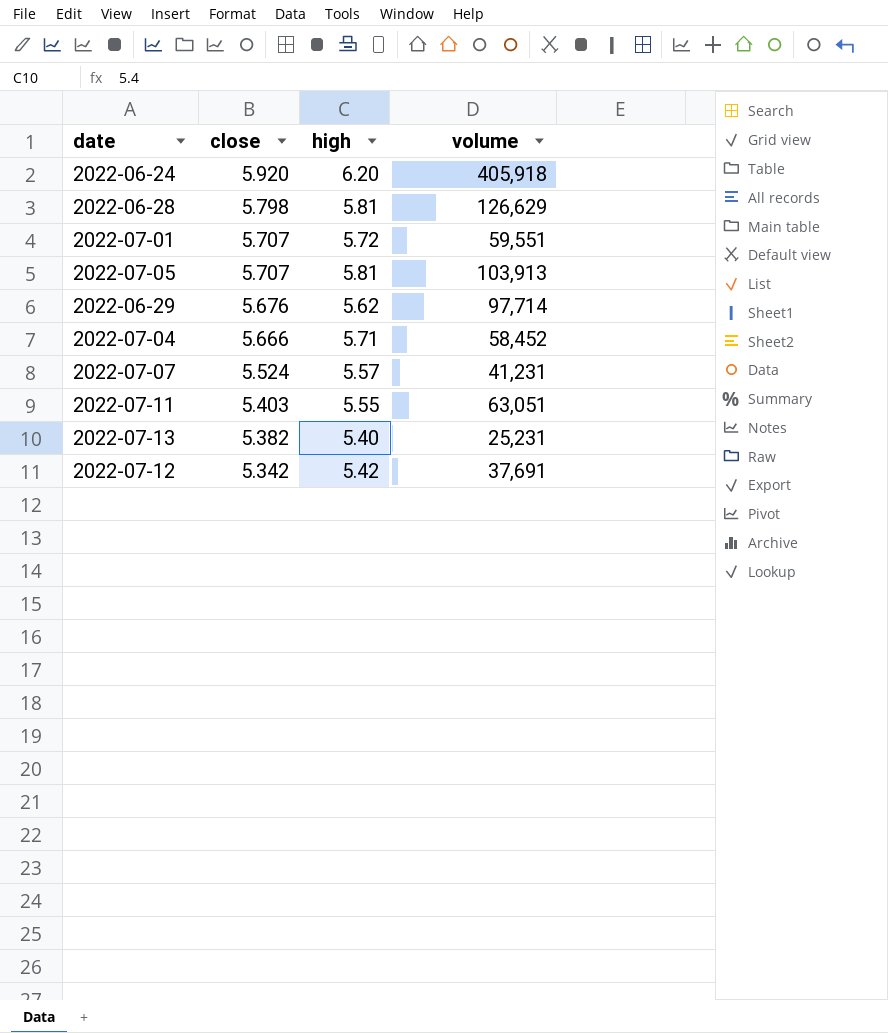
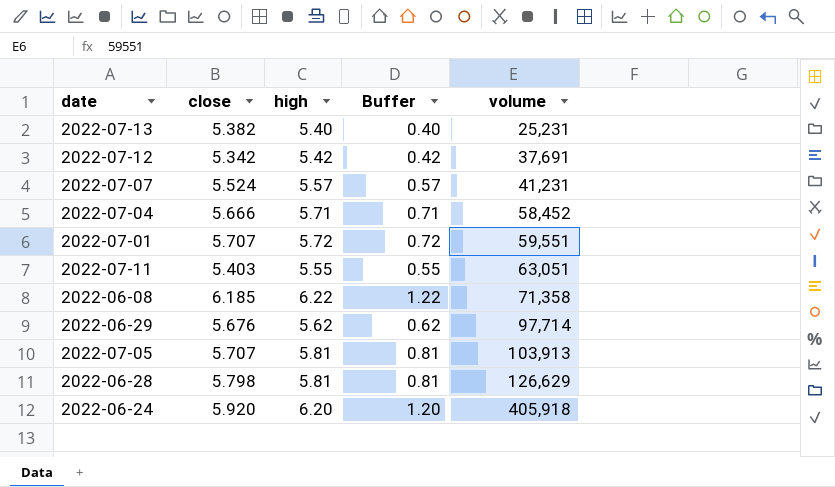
row order: close descending -> volume ascending
column Buffer | formula: none -> [high] - 5
row 2022-06-08: none -> 6.185 | 6.22 | 1.22 | 71,358

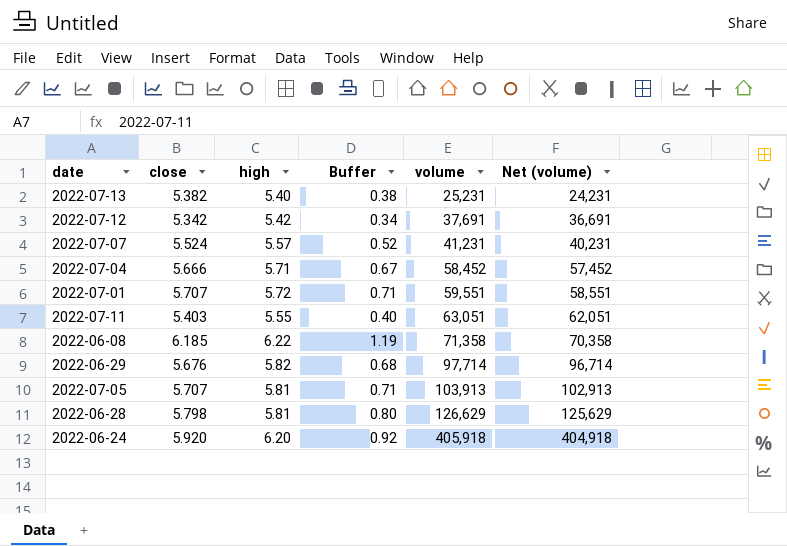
column Buffer | formula: [high] - 5 -> [close] - 5
column Net (volume) | formula: none -> [volume] - 1000
2022-06-29 | high: 5.62 -> 5.82

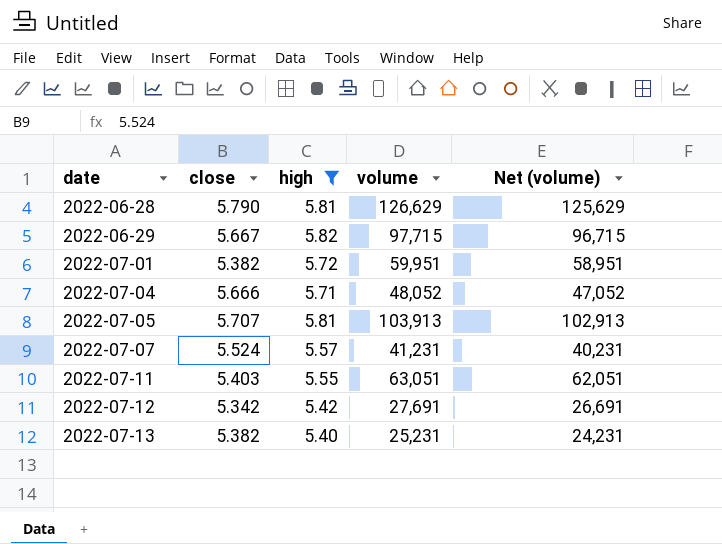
filter: none -> high <= 5.82
row order: volume ascending -> date ascending
column Buffer | formula: [close] - 5 -> none
2022-06-28 | close: 5.798 -> 5.790
2022-06-29 | close: 5.676 -> 5.667
2022-06-29 | volume: 97,714 -> 97,715
2022-06-29 | Net (volume): 96,714 -> 96,715
2022-07-01 | close: 5.707 -> 5.382
2022-07-01 | volume: 59,551 -> 59,951
2022-07-01 | Net (volume): 58,551 -> 58,951
2022-07-04 | volume: 58,452 -> 48,052
2022-07-04 | Net (volume): 57,452 -> 47,052
2022-07-12 | volume: 37,691 -> 27,691
2022-07-12 | Net (volume): 36,691 -> 26,691

